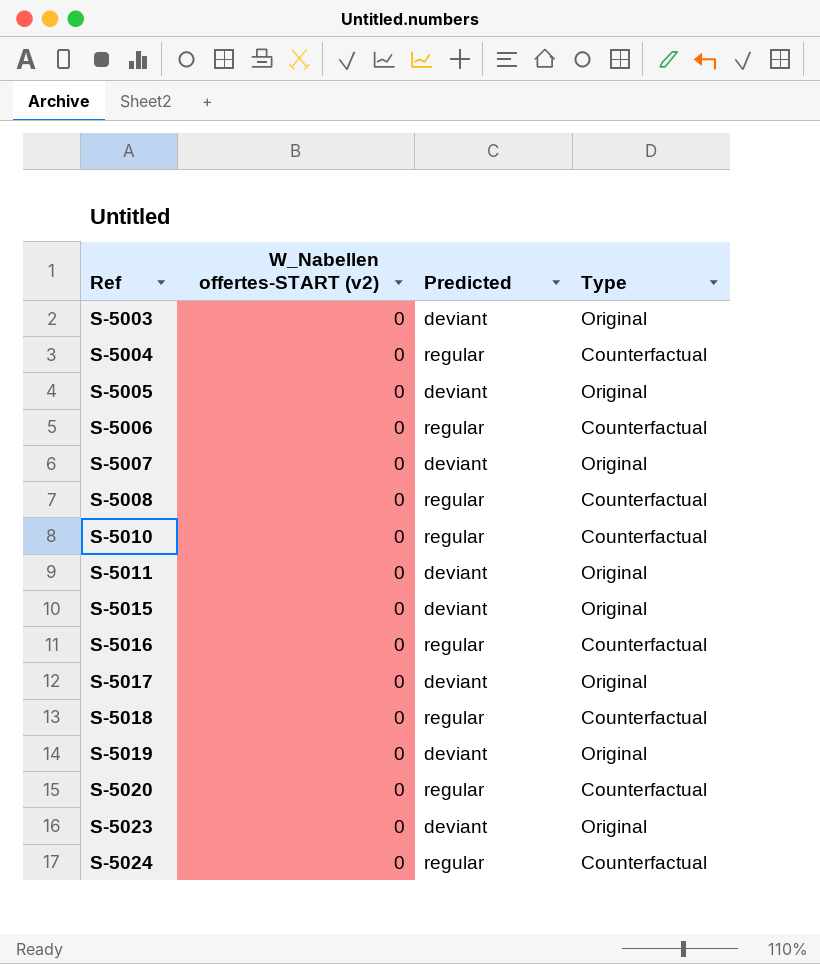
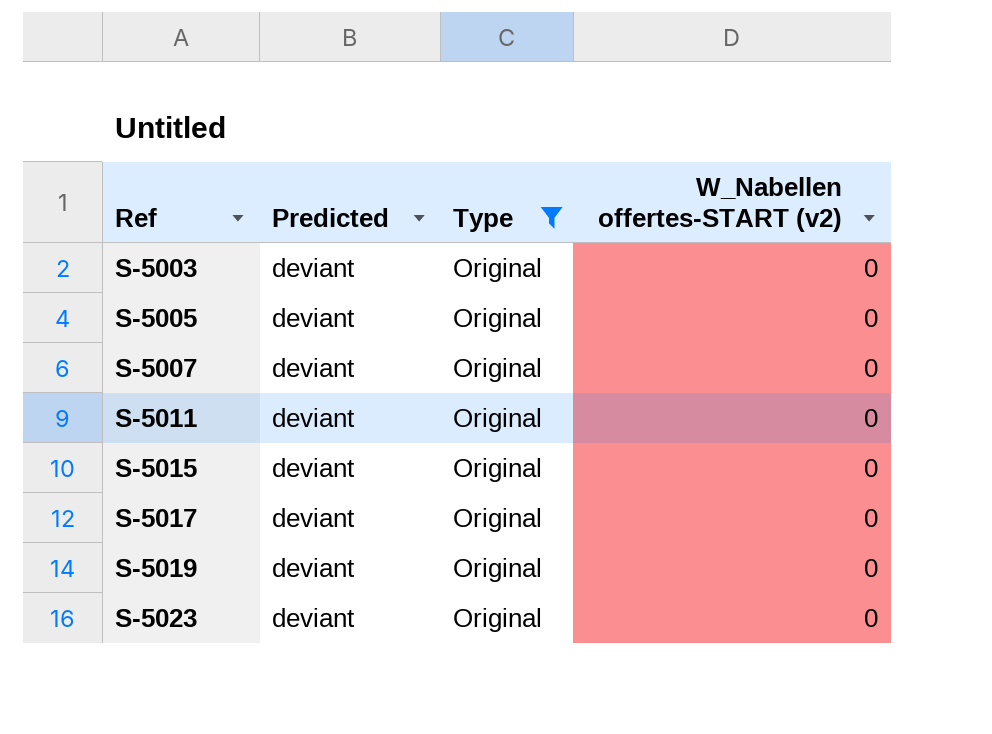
filter: none -> Type = Original
column W_Nabellen offertes-START (v2) | position: 2 -> 4

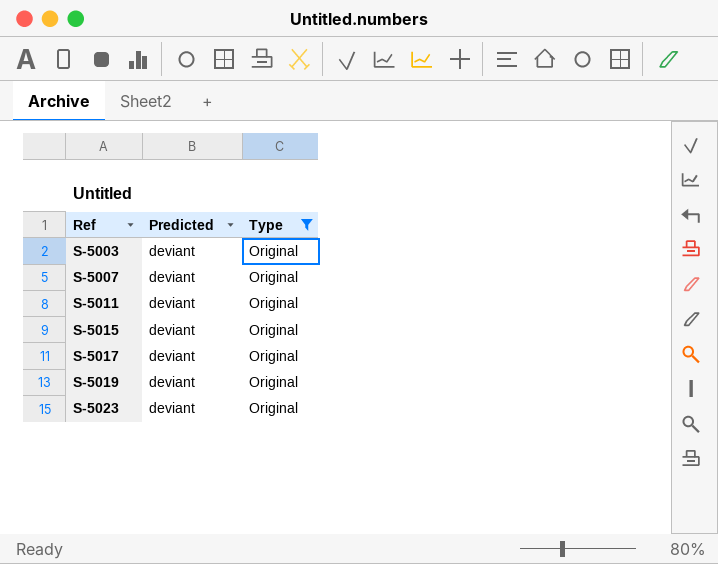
column W_Nabellen offertes-START (v2) | position: 4 -> none
row S-5005: deviant | Original | 0 -> none

